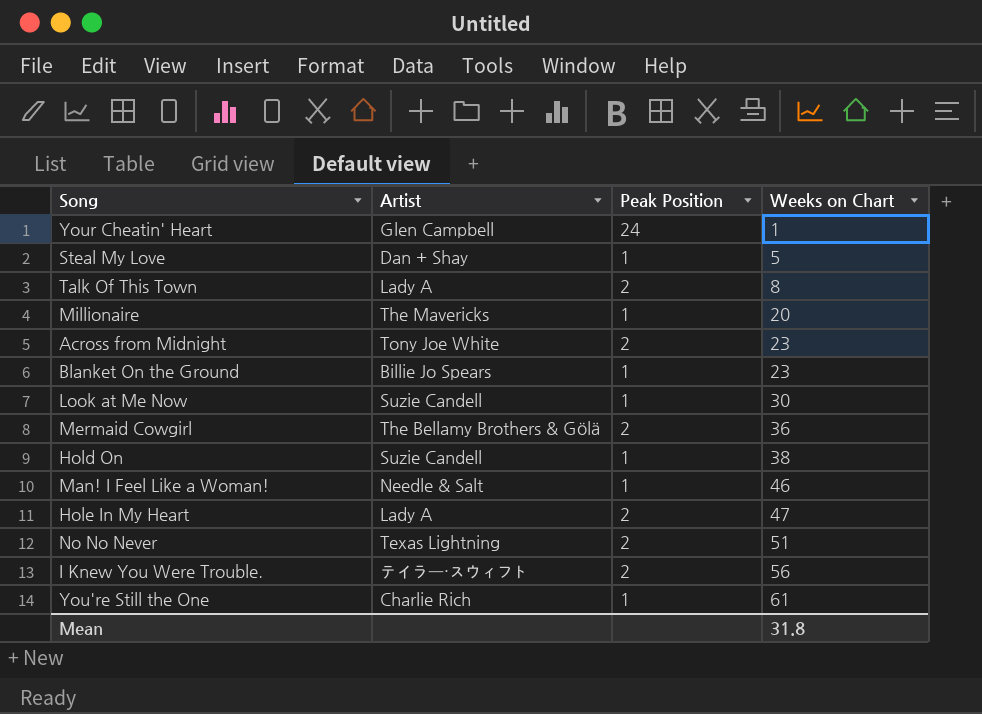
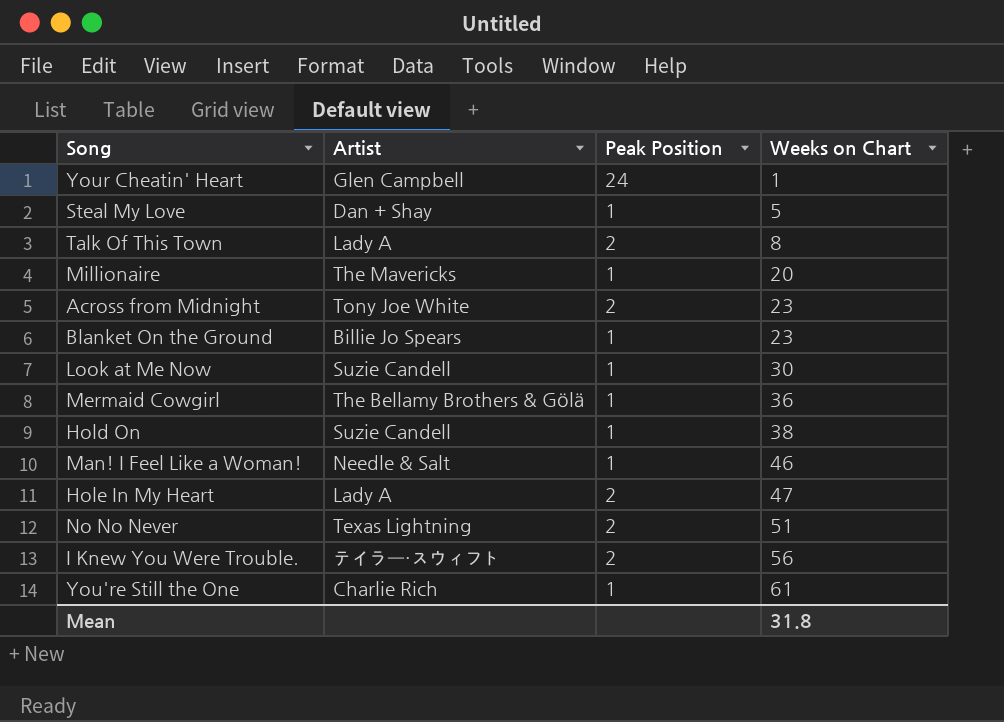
Mermaid Cowgirl | Peak Position: 2 -> 1

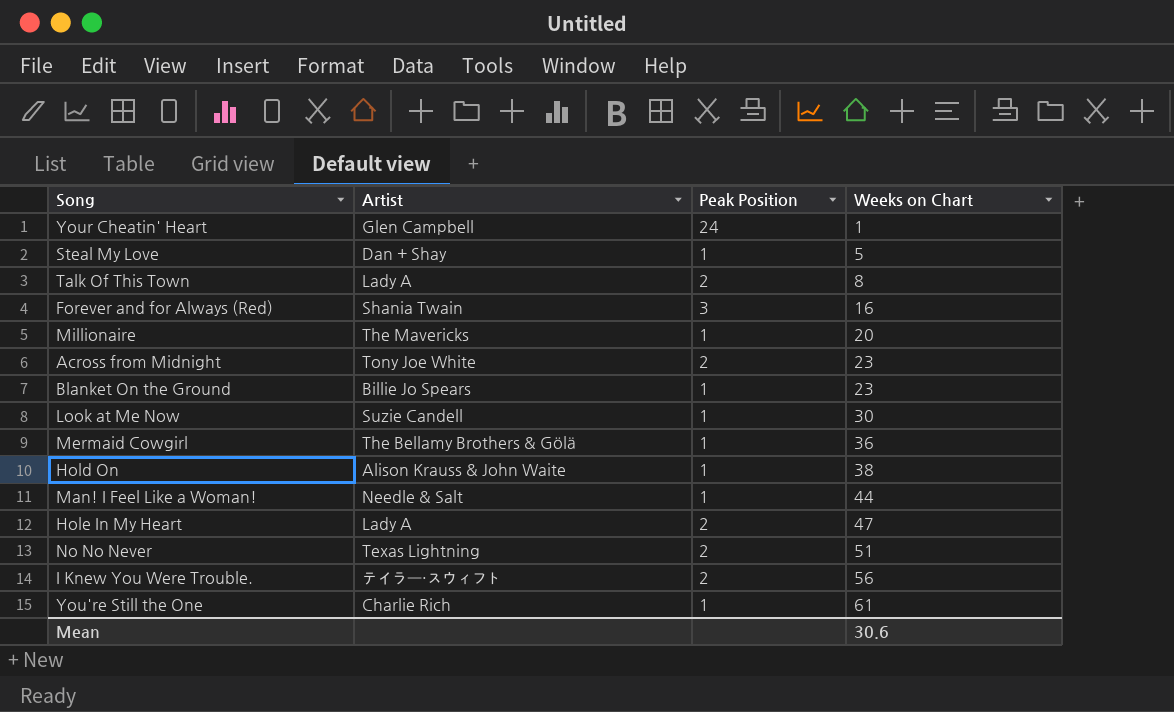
row Forever and for Always (Red): none -> Shania Twain | 3 | 16
Hold On | Artist: Suzie Candell -> Alison Krauss & John Waite
Man! I Feel Like a Woman! | Weeks on Chart: 46 -> 44
Mean | Weeks on Chart: 31.8 -> 30.6

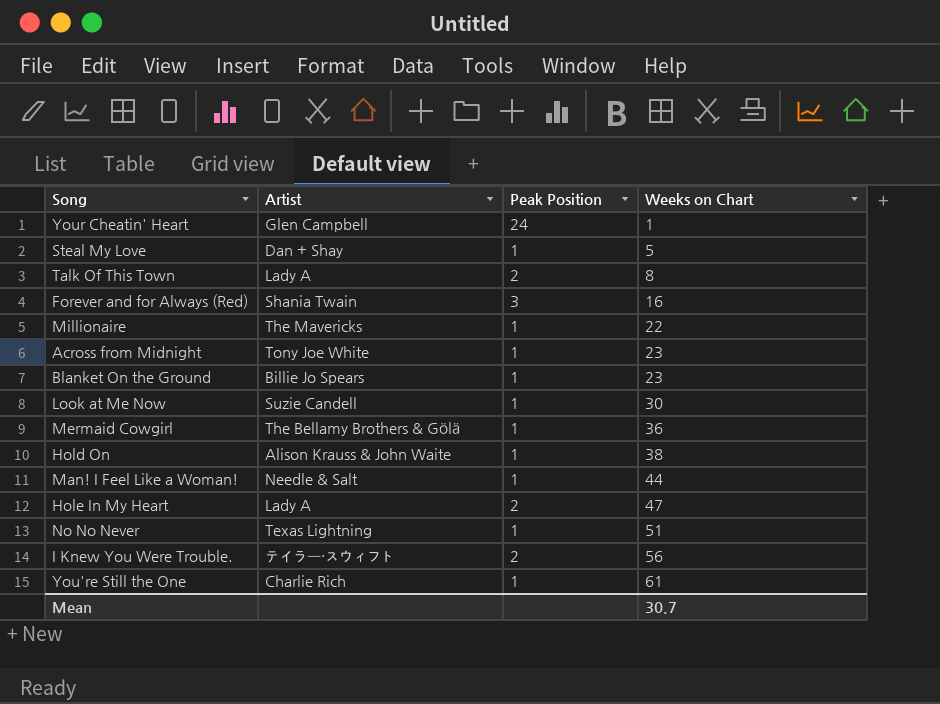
Millionaire | Weeks on Chart: 20 -> 22
Across from Midnight | Peak Position: 2 -> 1
No No Never | Peak Position: 2 -> 1
Mean | Weeks on Chart: 30.6 -> 30.7

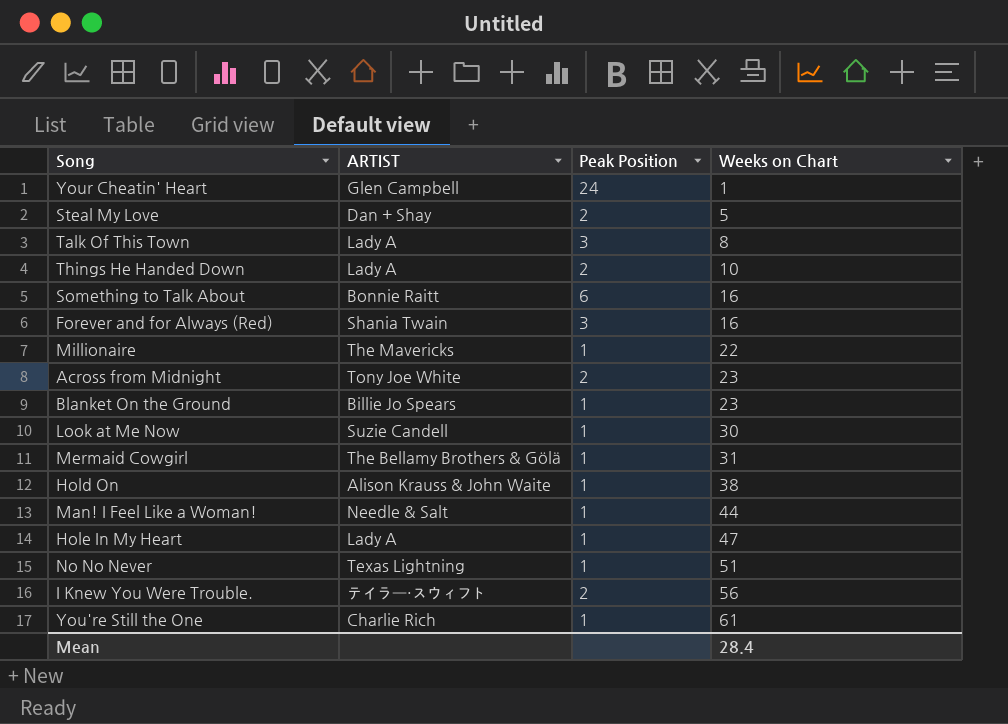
column name: Artist -> ARTIST
Steal My Love | Peak Position: 1 -> 2
Talk Of This Town | Peak Position: 2 -> 3
row Things He Handed Down: none -> Lady A | 2 | 10
row Something to Talk About: none -> Bonnie Raitt | 6 | 16
Across from Midnight | Peak Position: 1 -> 2
Mermaid Cowgirl | Weeks on Chart: 36 -> 31
Hole In My Heart | Peak Position: 2 -> 1
Mean | Weeks on Chart: 30.7 -> 28.4

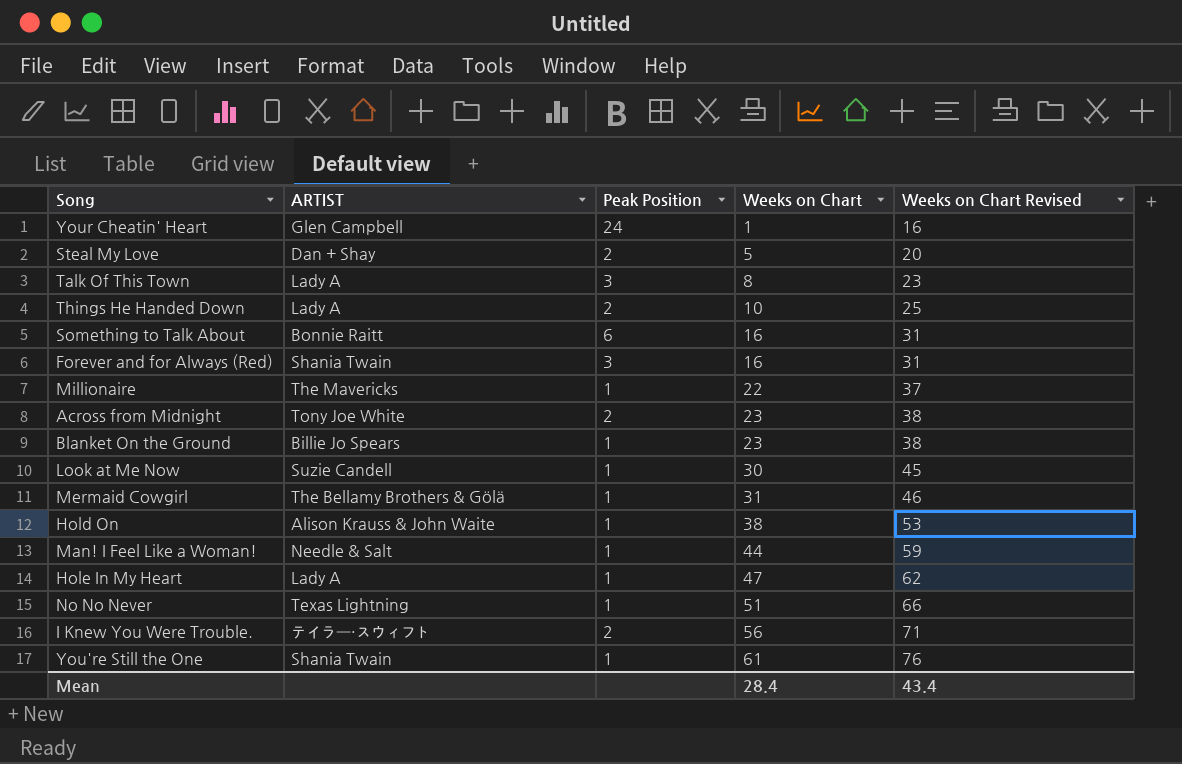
column Weeks on Chart Revised | formula: none -> [Weeks on Chart] + 15
You're Still the One | ARTIST: Charlie Rich -> Shania Twain

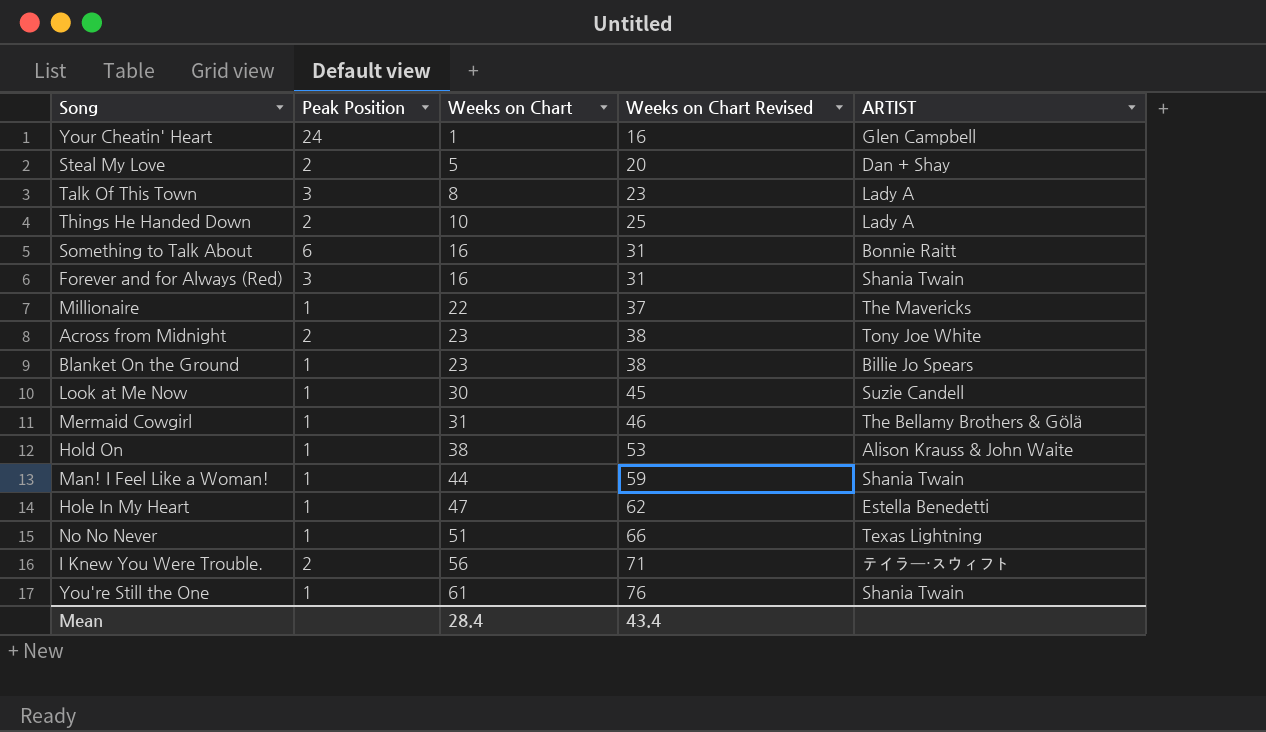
column ARTIST | position: 2 -> 5
Man! I Feel Like a Woman! | ARTIST: Needle & Salt -> Shania Twain
Hole In My Heart | ARTIST: Lady A -> Estella Benedetti

